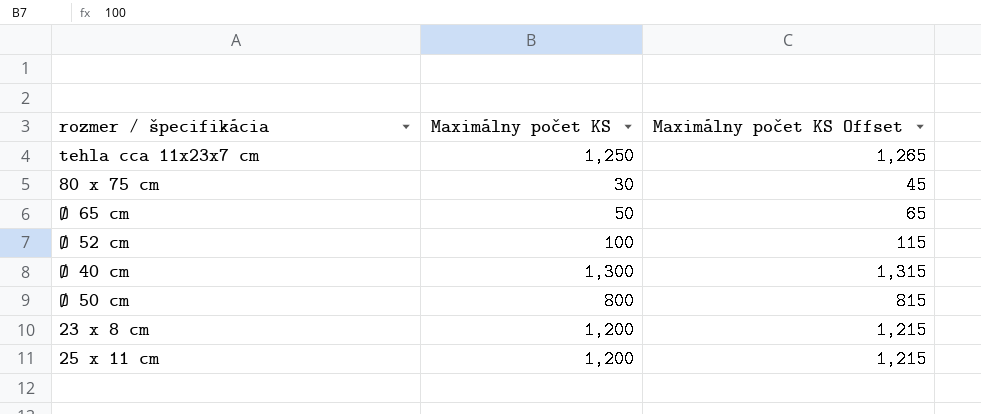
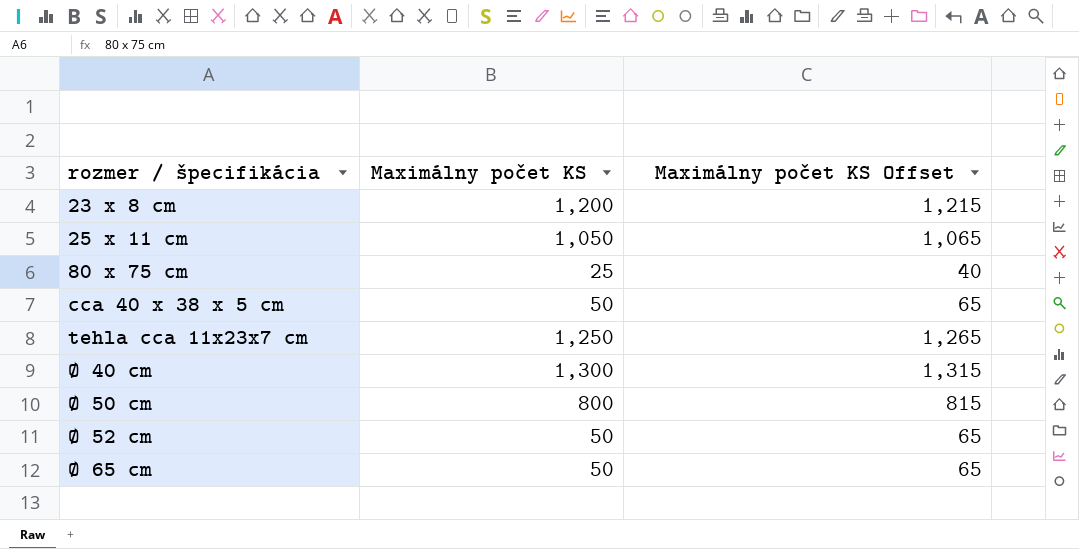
row order: none -> rozmer / špecifikácia ascending
25 x 11 cm | Maximálny počet KS: 1,200 -> 1,050
25 x 11 cm | Maximálny počet KS Offset: 1,215 -> 1,065
80 x 75 cm | Maximálny počet KS: 30 -> 25
80 x 75 cm | Maximálny počet KS Offset: 45 -> 40
row cca 40 x 38 x 5 cm: none -> 50 | 65
Ø 52 cm | Maximálny počet KS: 100 -> 50
Ø 52 cm | Maximálny počet KS Offset: 115 -> 65

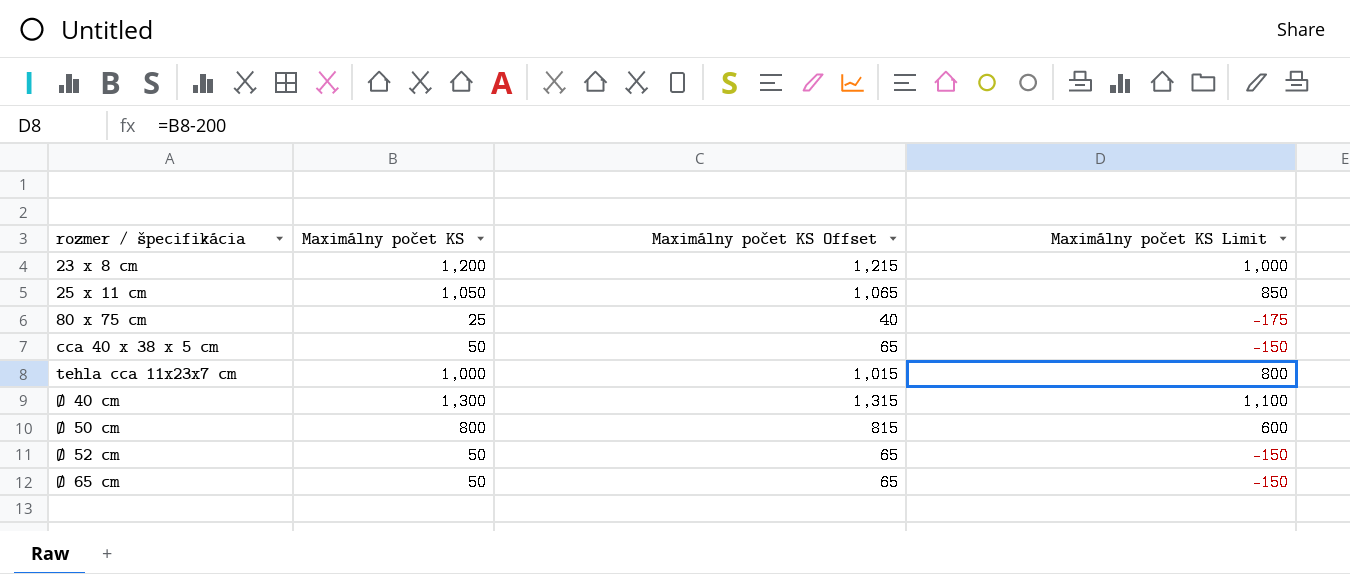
column Maximálny počet KS Limit | formula: none -> [Maximálny počet KS] - 200
tehla cca 11x23x7 cm | Maximálny počet KS: 1,250 -> 1,000
tehla cca 11x23x7 cm | Maximálny počet KS Offset: 1,265 -> 1,015

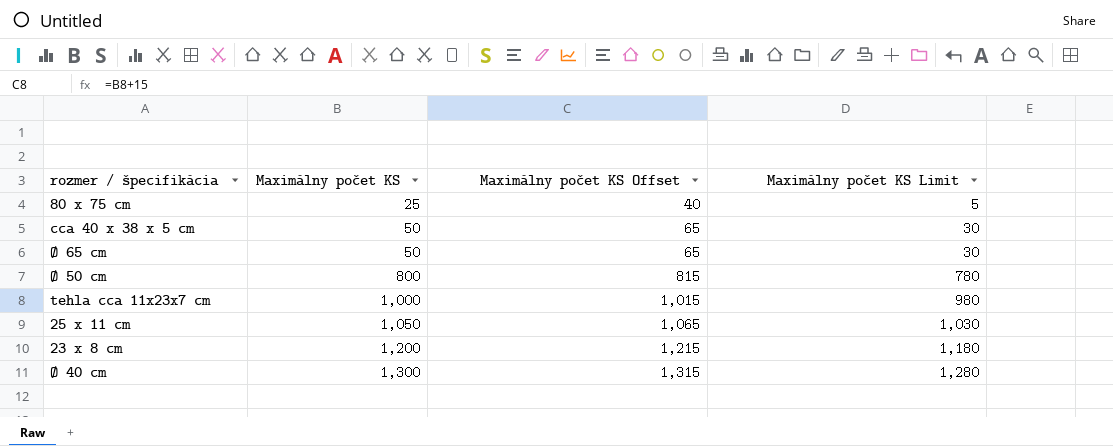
row order: rozmer / špecifikácia ascending -> Maximálny počet KS ascending
column Maximálny počet KS Limit | formula: [Maximálny počet KS] - 200 -> [Maximálny počet KS] - 20
row Ø 52 cm: 50 | 65 | -150 -> none

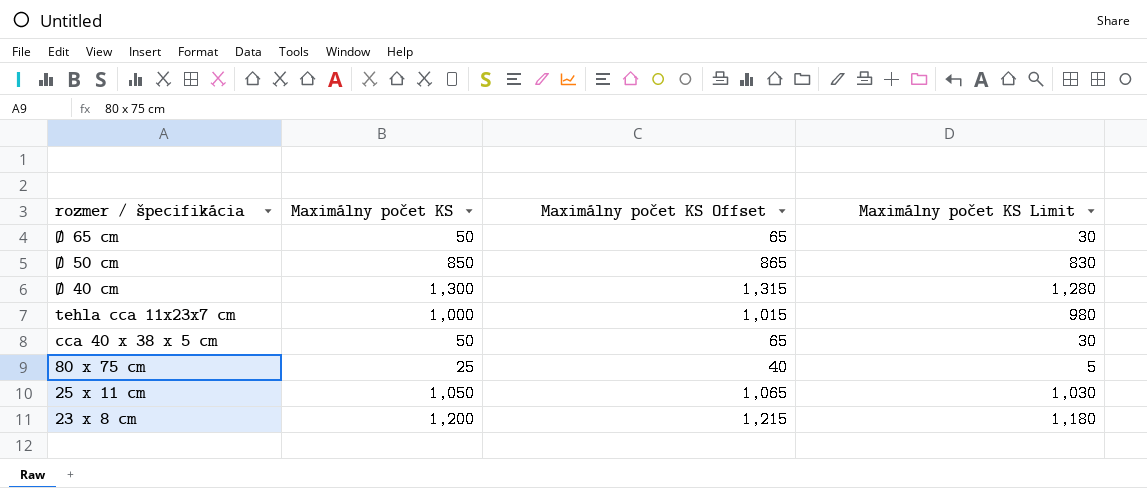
row order: Maximálny počet KS ascending -> rozmer / špecifikácia descending
Ø 50 cm | Maximálny počet KS: 800 -> 850
Ø 50 cm | Maximálny počet KS Offset: 815 -> 865
Ø 50 cm | Maximálny počet KS Limit: 780 -> 830

